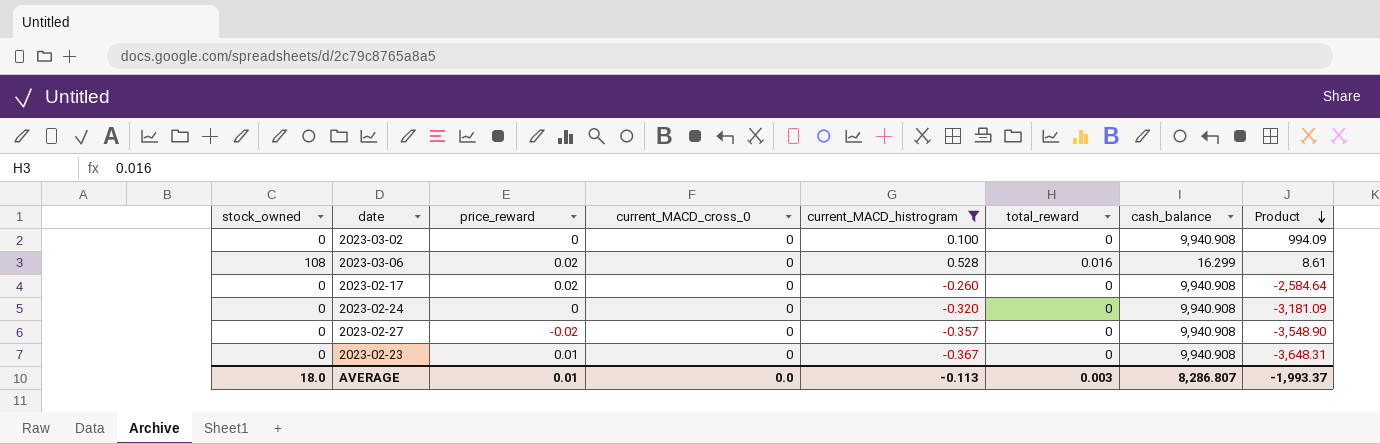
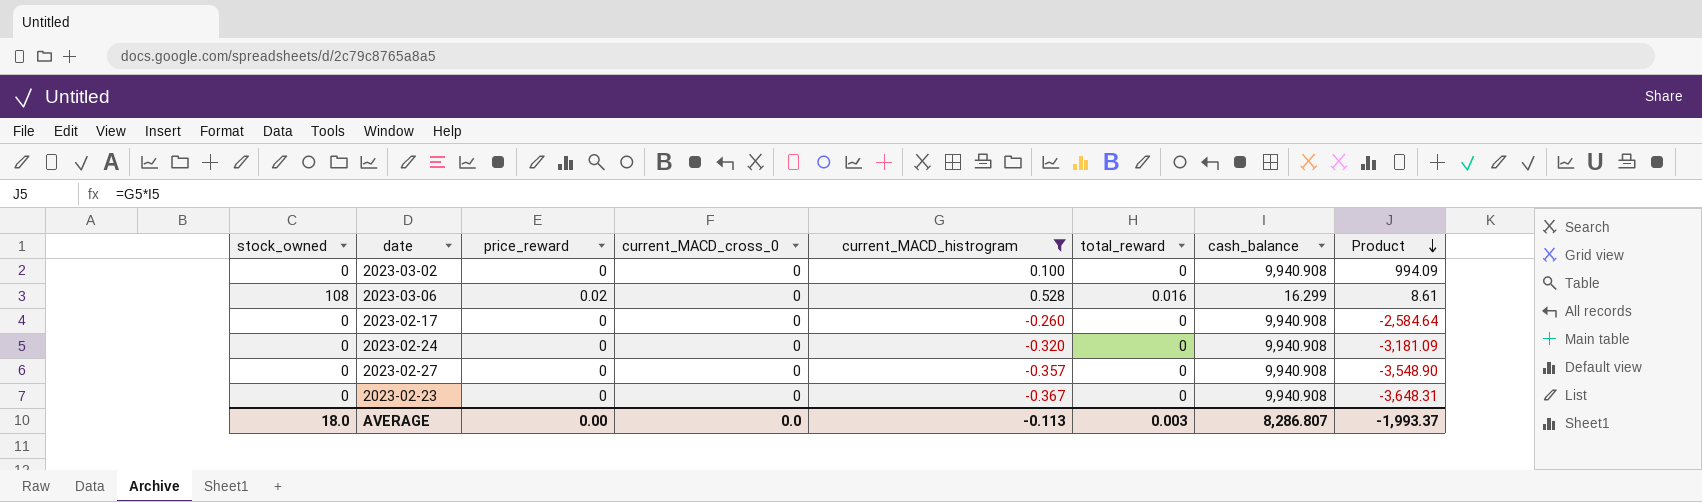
2023-02-17 | price_reward: 0.02 -> 0
2023-02-27 | price_reward: -0.02 -> 0
2023-02-23 | price_reward: 0.01 -> 0
AVERAGE | price_reward: 0.01 -> 0.00

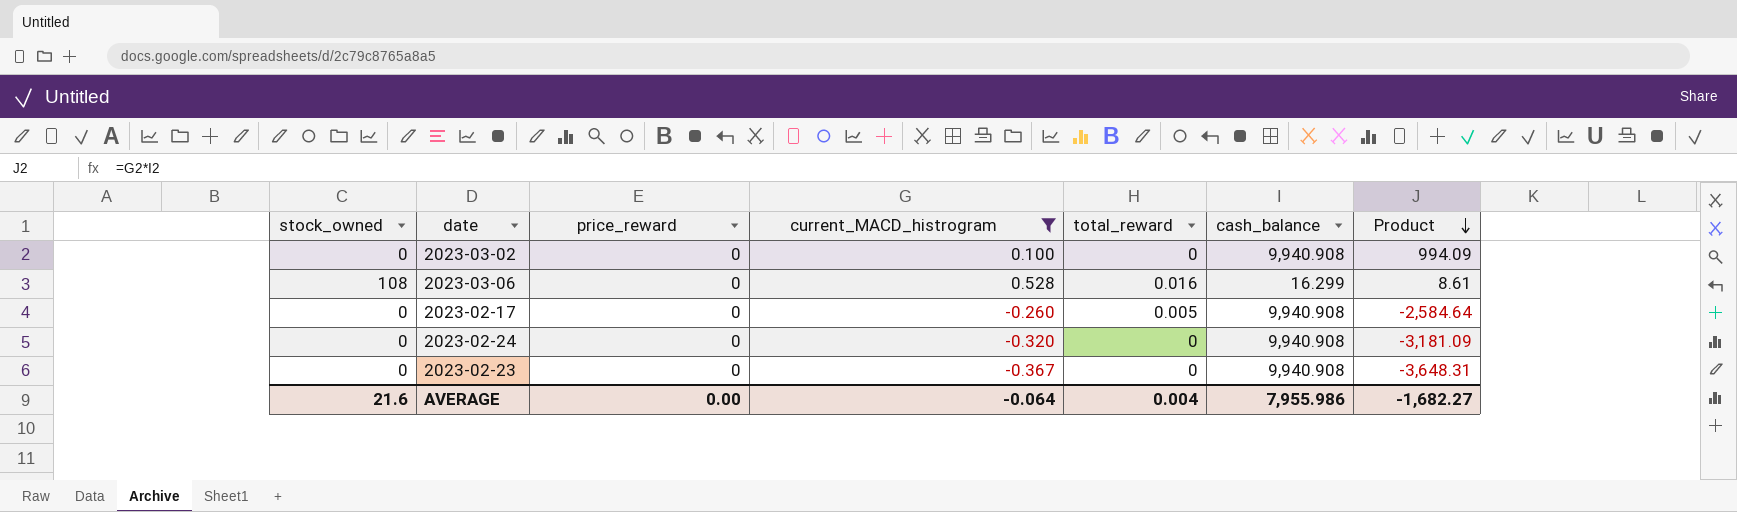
column current_MACD_cross_0 | position: 4 -> none
row 2023-02-27: 0 | 0 | 0 | -0.357 | 0 | 9,940.908 | -3,548.90 -> none
2023-03-06 | price_reward: 0.02 -> 0
2023-02-17 | total_reward: 0 -> 0.005
AVERAGE | stock_owned: 18.0 -> 21.6
AVERAGE | current_MACD_histrogram: -0.113 -> -0.064
AVERAGE | total_reward: 0.003 -> 0.004
AVERAGE | cash_balance: 8,286.807 -> 7,955.986
AVERAGE | Product: -1,993.37 -> -1,682.27

